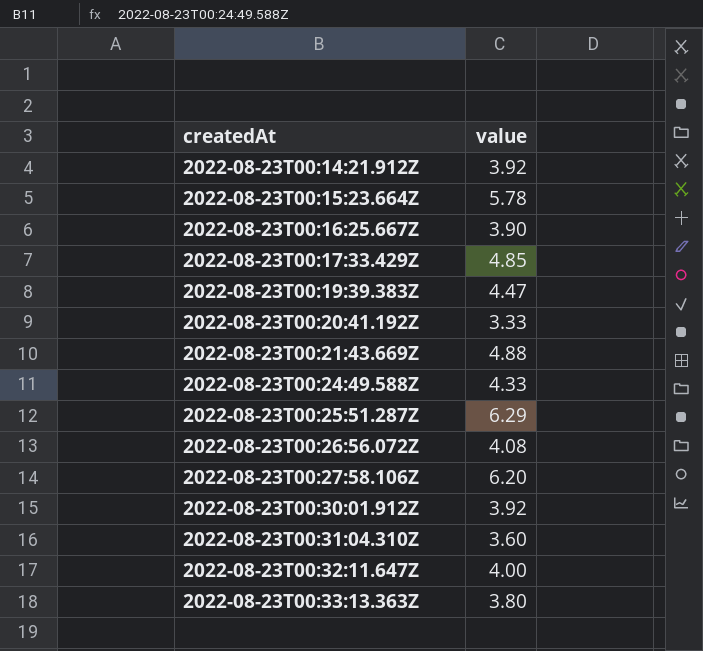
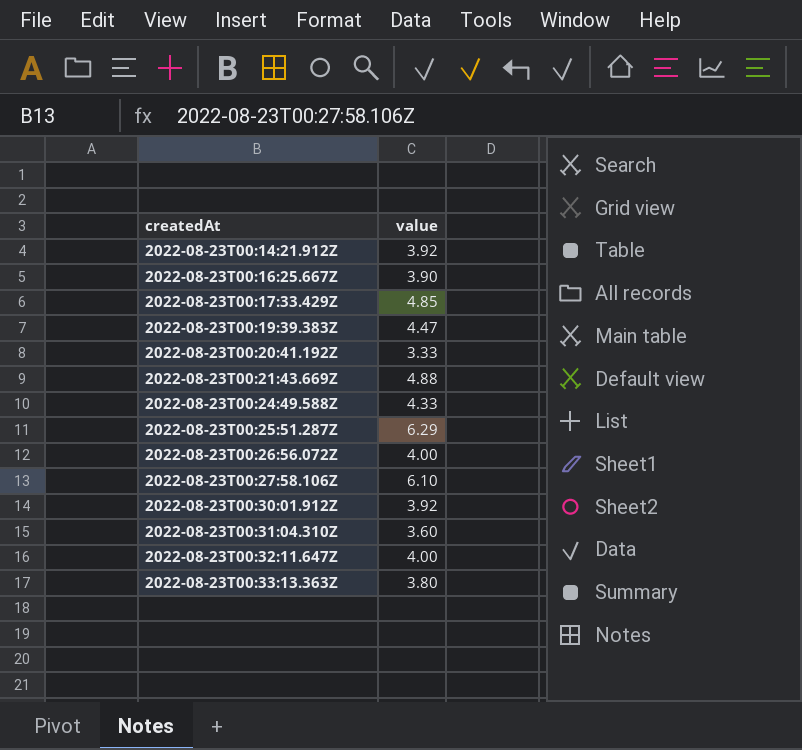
row 2022-08-23T00:15:23.664Z: 5.78 -> none
2022-08-23T00:26:56.072Z | value: 4.08 -> 4.00
2022-08-23T00:27:58.106Z | value: 6.20 -> 6.10

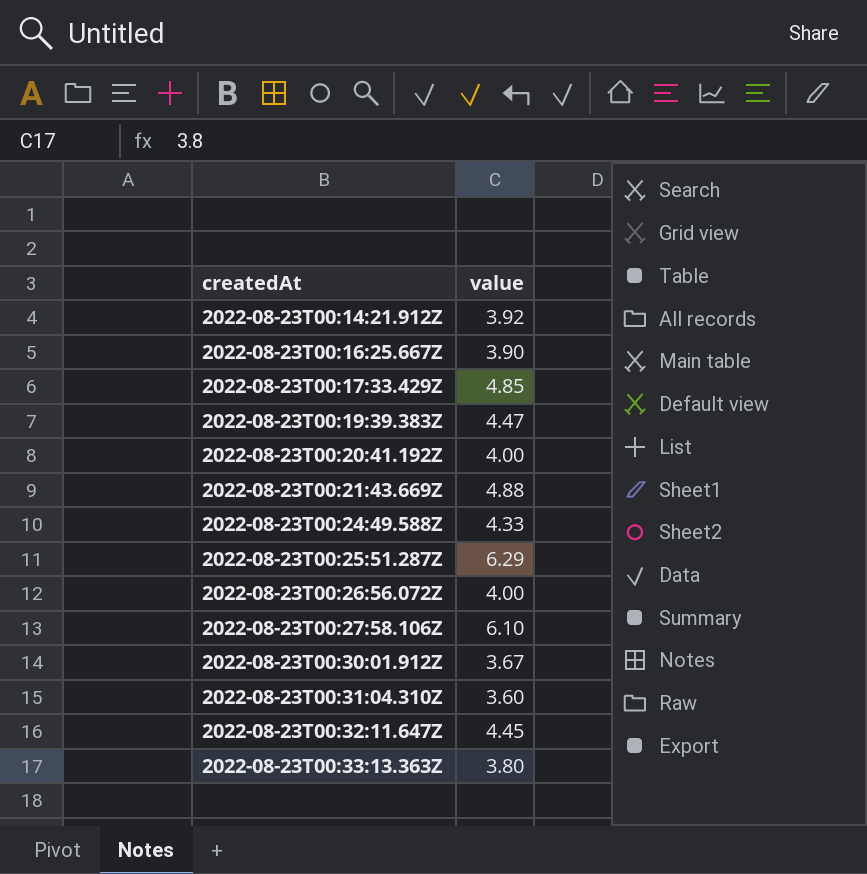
2022-08-23T00:20:41.192Z | value: 3.33 -> 4.00
2022-08-23T00:30:01.912Z | value: 3.92 -> 3.67
2022-08-23T00:32:11.647Z | value: 4.00 -> 4.45

